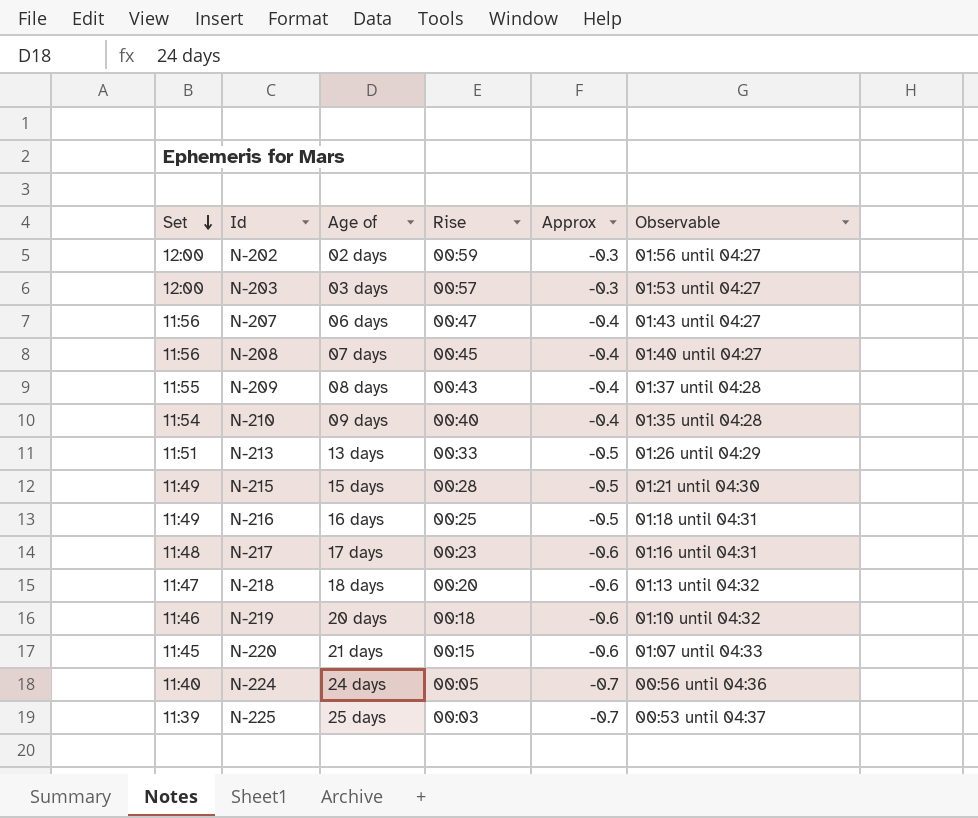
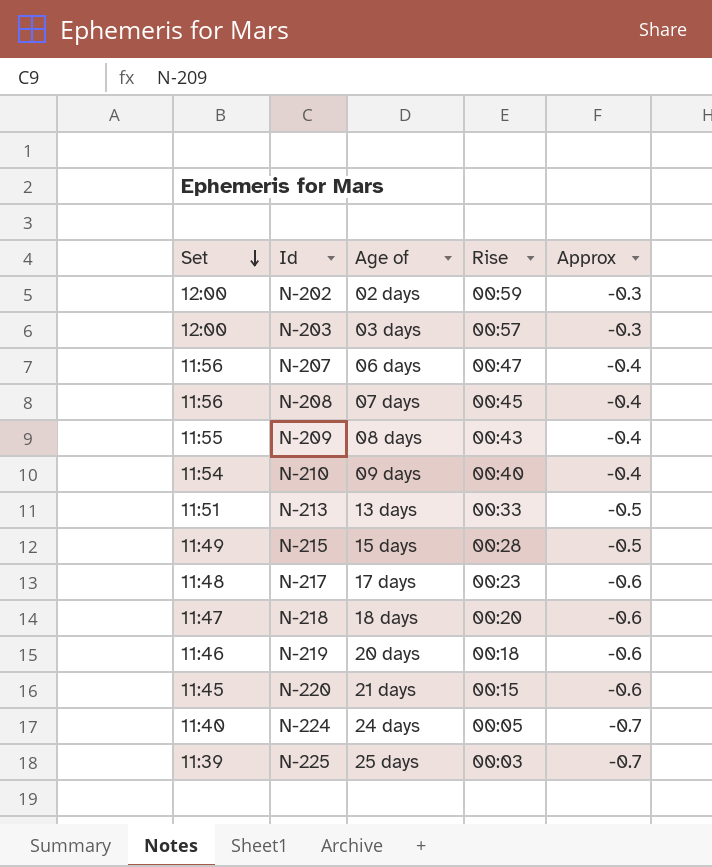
column Observable | position: 6 -> none
row N-216: 11:49 | 16 days | 00:25 | -0.5 | 01:18 until 04:31 -> none

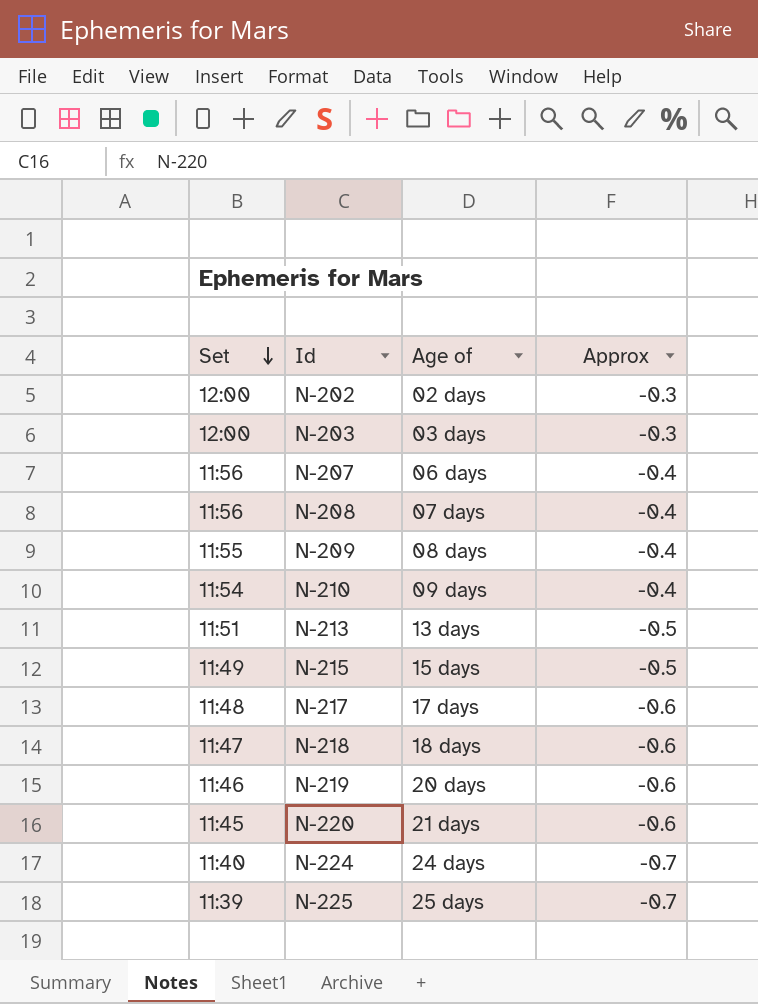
column Rise | position: 4 -> none

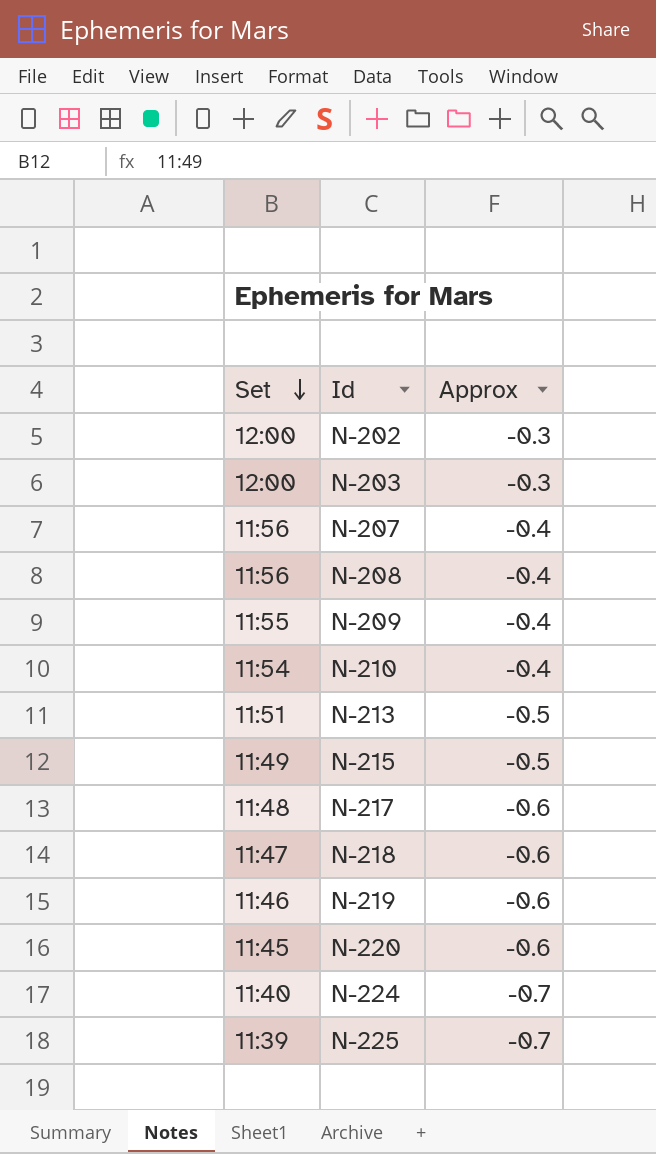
column Age of | position: 3 -> none

